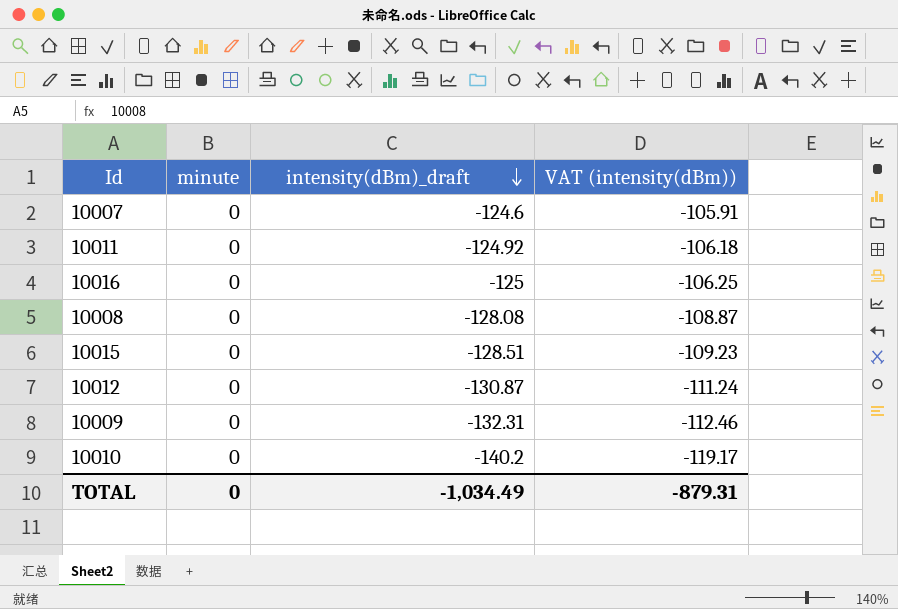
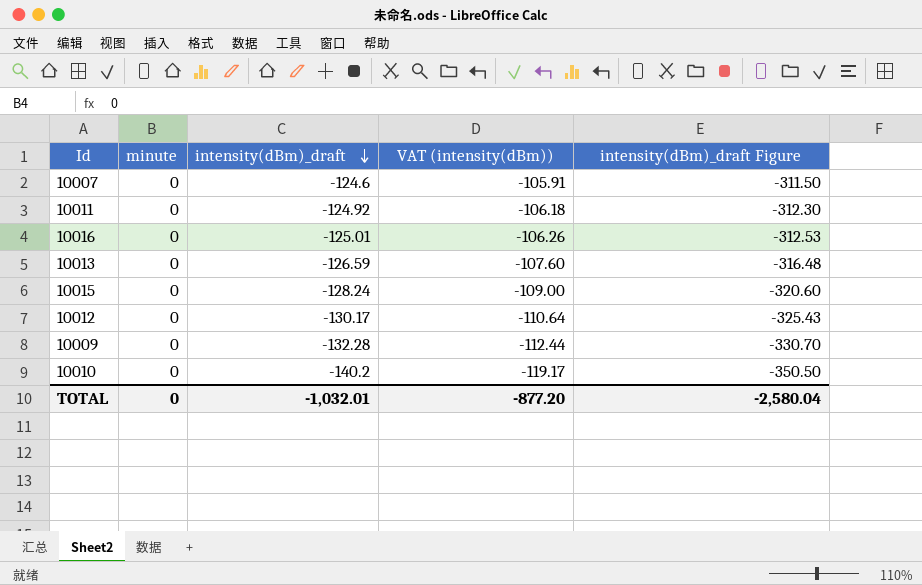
column intensity(dBm)_draft Figure | formula: none -> [intensity(dBm)_draft] * 2.5
row 10008: 0 | -128.08 | -108.87 -> none
10016 | intensity(dBm)_draft: -125 -> -125.01
10016 | VAT (intensity(dBm)): -106.25 -> -106.26
row 10013: none -> 0 | -126.59 | -107.60 | -316.48
10015 | intensity(dBm)_draft: -128.51 -> -128.24
10015 | VAT (intensity(dBm)): -109.23 -> -109.00
10012 | intensity(dBm)_draft: -130.87 -> -130.17
10012 | VAT (intensity(dBm)): -111.24 -> -110.64
10009 | intensity(dBm)_draft: -132.31 -> -132.28
10009 | VAT (intensity(dBm)): -112.46 -> -112.44
TOTAL | intensity(dBm)_draft: -1,034.49 -> -1,032.01
TOTAL | VAT (intensity(dBm)): -879.31 -> -877.20

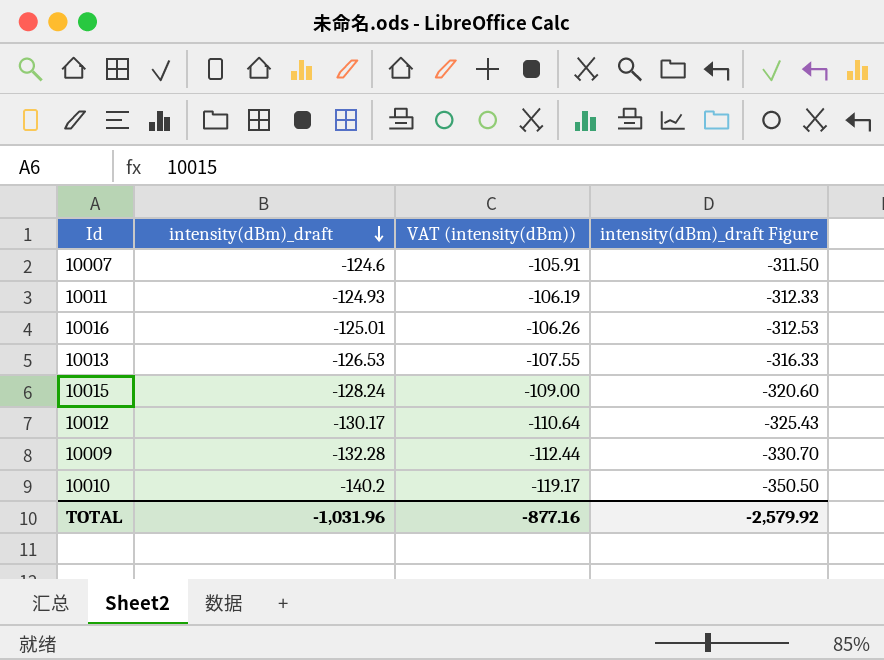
column minute | position: 2 -> none
10011 | intensity(dBm)_draft: -124.92 -> -124.93
10011 | VAT (intensity(dBm)): -106.18 -> -106.19
10011 | intensity(dBm)_draft Figure: -312.30 -> -312.33
10013 | intensity(dBm)_draft: -126.59 -> -126.53
10013 | VAT (intensity(dBm)): -107.60 -> -107.55
10013 | intensity(dBm)_draft Figure: -316.48 -> -316.33
TOTAL | intensity(dBm)_draft: -1,032.01 -> -1,031.96
TOTAL | VAT (intensity(dBm)): -877.20 -> -877.16
TOTAL | intensity(dBm)_draft Figure: -2,580.04 -> -2,579.92

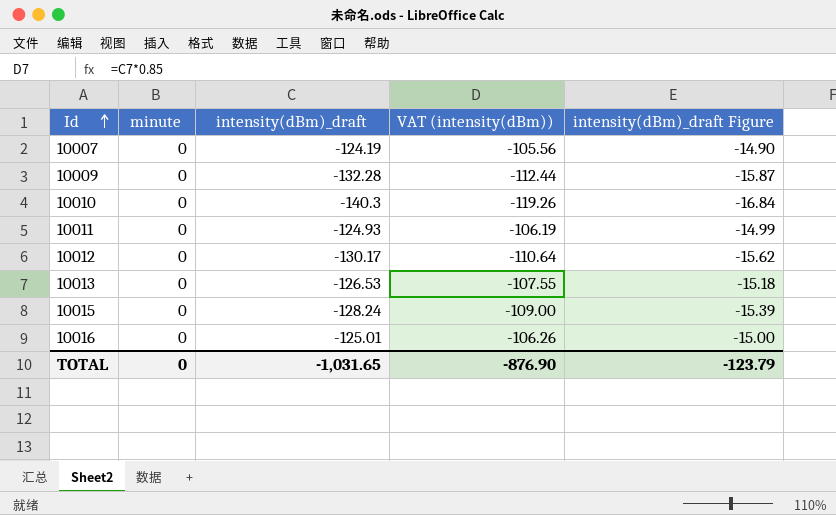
row order: intensity(dBm)_draft descending -> Id ascending
column minute | position: none -> 2
column intensity(dBm)_draft Figure | formula: [intensity(dBm)_draft] * 2.5 -> [intensity(dBm)_draft] * 0.12
10007 | intensity(dBm)_draft: -124.6 -> -124.19
10007 | VAT (intensity(dBm)): -105.91 -> -105.56
10010 | intensity(dBm)_draft: -140.2 -> -140.3
10010 | VAT (intensity(dBm)): -119.17 -> -119.26
TOTAL | intensity(dBm)_draft: -1,031.96 -> -1,031.65
TOTAL | VAT (intensity(dBm)): -877.16 -> -876.90
TOTAL | intensity(dBm)_draft Figure: -2,579.92 -> -123.79

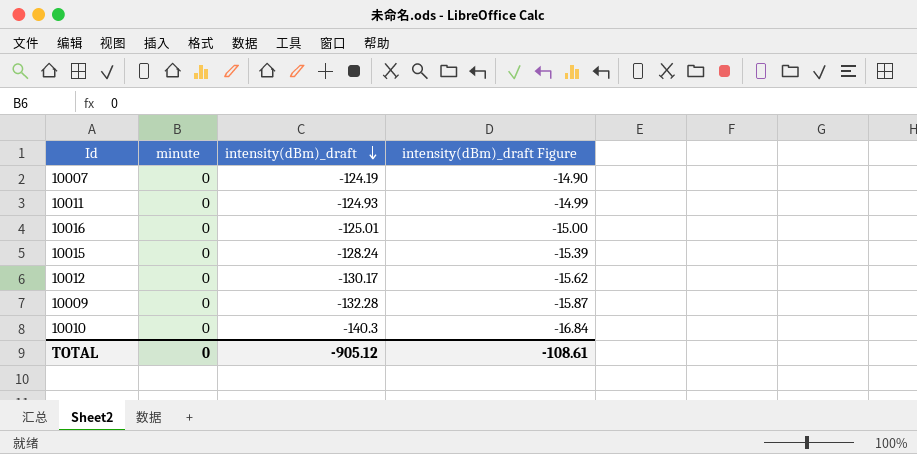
row order: Id ascending -> intensity(dBm)_draft descending
column VAT (intensity(dBm)) | formula: [intensity(dBm)_draft] * 0.85 -> none
row 10013: 0 | -126.53 | -107.55 | -15.18 -> none
TOTAL | intensity(dBm)_draft: -1,031.65 -> -905.12
TOTAL | intensity(dBm)_draft Figure: -123.79 -> -108.61

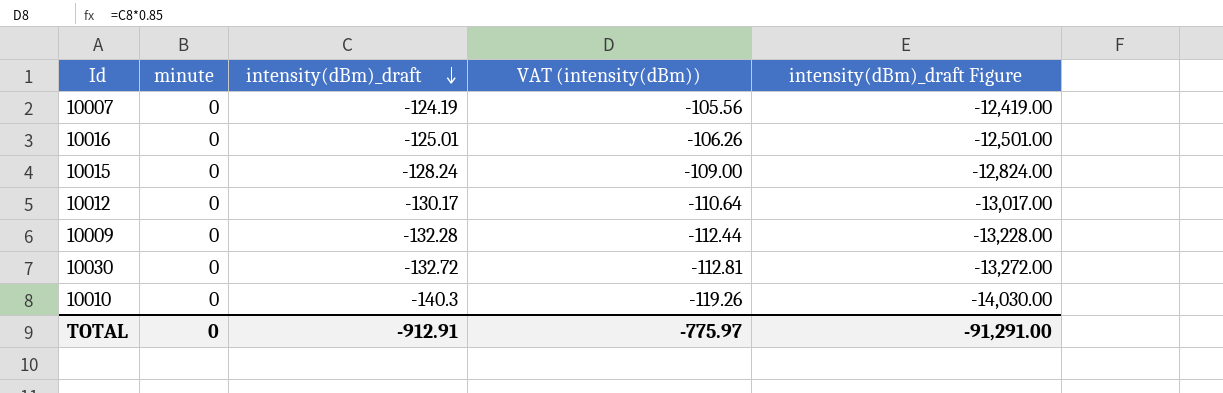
column VAT (intensity(dBm)) | formula: none -> [intensity(dBm)_draft] * 0.85
column intensity(dBm)_draft Figure | formula: [intensity(dBm)_draft] * 0.12 -> [intensity(dBm)_draft] * 100
row 10011: 0 | -124.93 | -14.99 -> none
row 10030: none -> 0 | -132.72 | -112.81 | -13,272.00
TOTAL | intensity(dBm)_draft: -905.12 -> -912.91
TOTAL | intensity(dBm)_draft Figure: -108.61 -> -91,291.00

